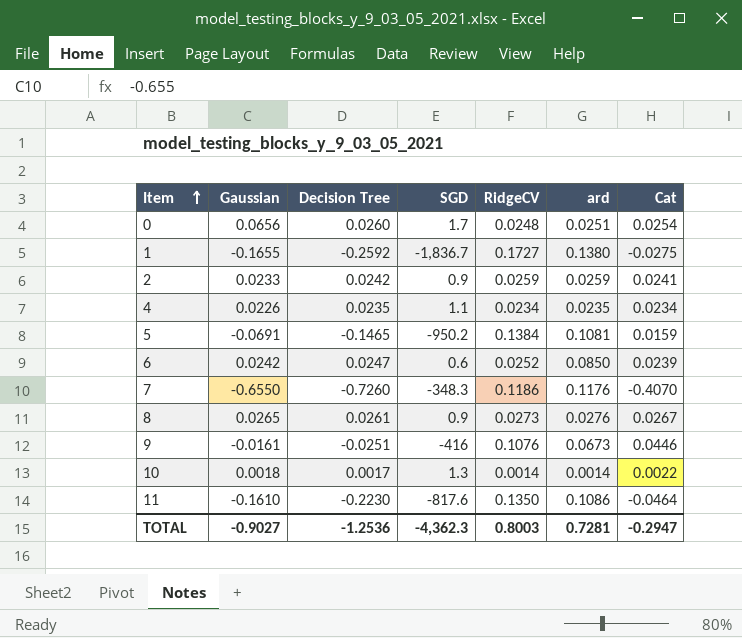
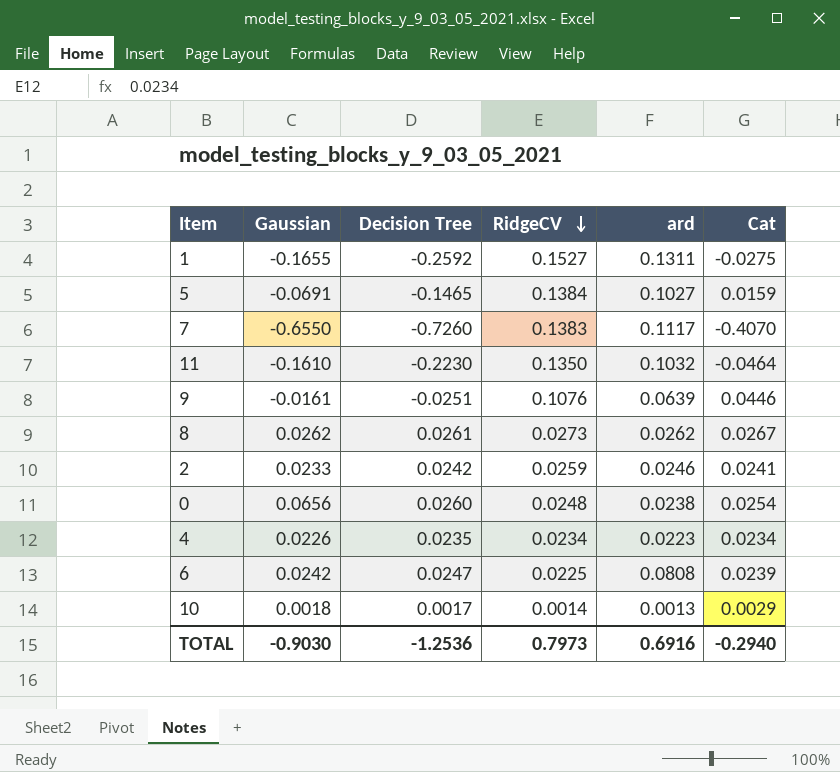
row order: Item ascending -> RidgeCV descending
column SGD | position: 4 -> none
1 | RidgeCV: 0.1727 -> 0.1527
1 | ard: 0.1380 -> 0.1311
5 | ard: 0.1081 -> 0.1027
7 | RidgeCV: 0.1186 -> 0.1383
7 | ard: 0.1176 -> 0.1117
11 | ard: 0.1086 -> 0.1032
9 | ard: 0.0673 -> 0.0639
8 | Gaussian: 0.0265 -> 0.0262
8 | ard: 0.0276 -> 0.0262
2 | ard: 0.0259 -> 0.0246
0 | ard: 0.0251 -> 0.0238
4 | ard: 0.0235 -> 0.0223
6 | RidgeCV: 0.0252 -> 0.0225
6 | ard: 0.0850 -> 0.0808
10 | ard: 0.0014 -> 0.0013
10 | Cat: 0.0022 -> 0.0029
TOTAL | Gaussian: -0.9027 -> -0.9030
TOTAL | RidgeCV: 0.8003 -> 0.7973
TOTAL | ard: 0.7281 -> 0.6916
TOTAL | Cat: -0.2947 -> -0.2940

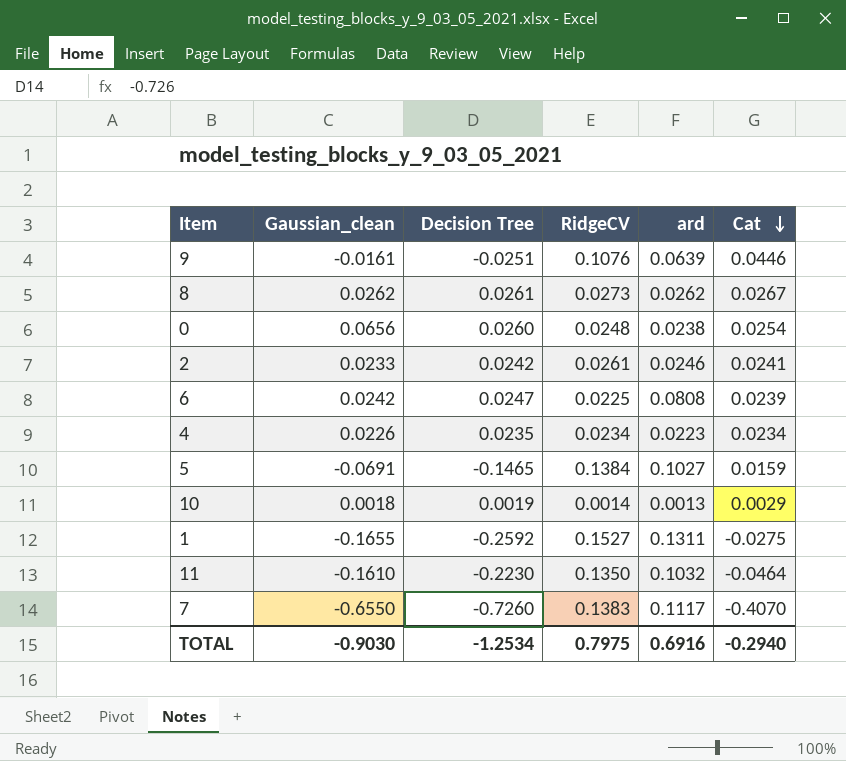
row order: RidgeCV descending -> Cat descending
column name: Gaussian -> Gaussian_clean
2 | RidgeCV: 0.0259 -> 0.0261
10 | Decision Tree: 0.0017 -> 0.0019
TOTAL | Decision Tree: -1.2536 -> -1.2534
TOTAL | RidgeCV: 0.7973 -> 0.7975

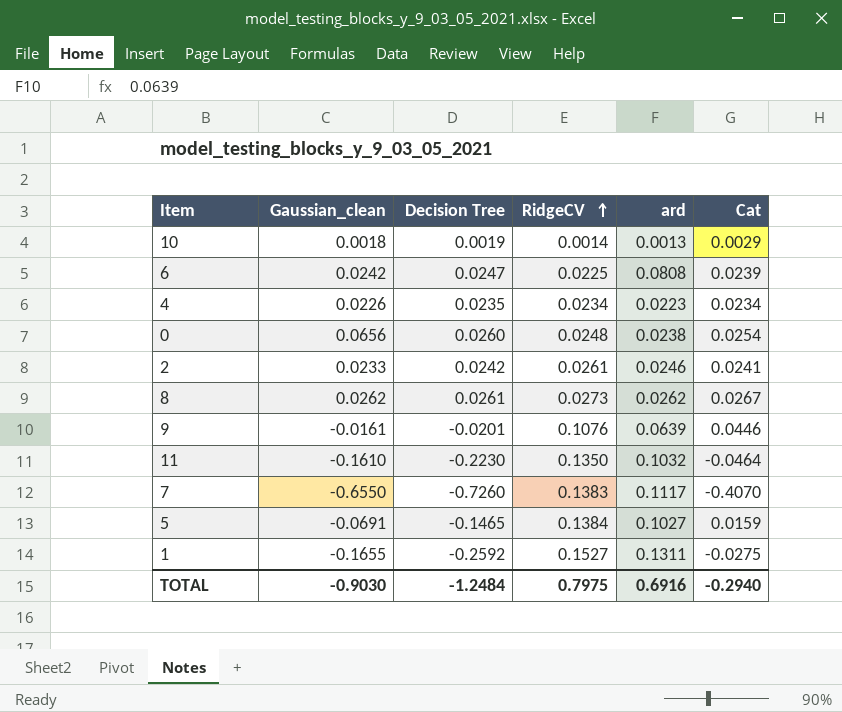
row order: Cat descending -> RidgeCV ascending
9 | Decision Tree: -0.0251 -> -0.0201
TOTAL | Decision Tree: -1.2534 -> -1.2484

